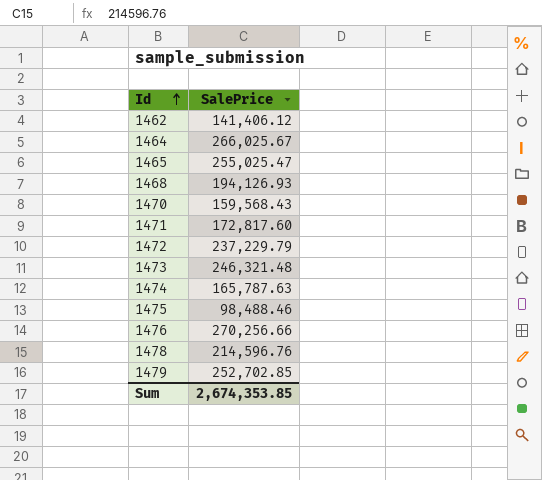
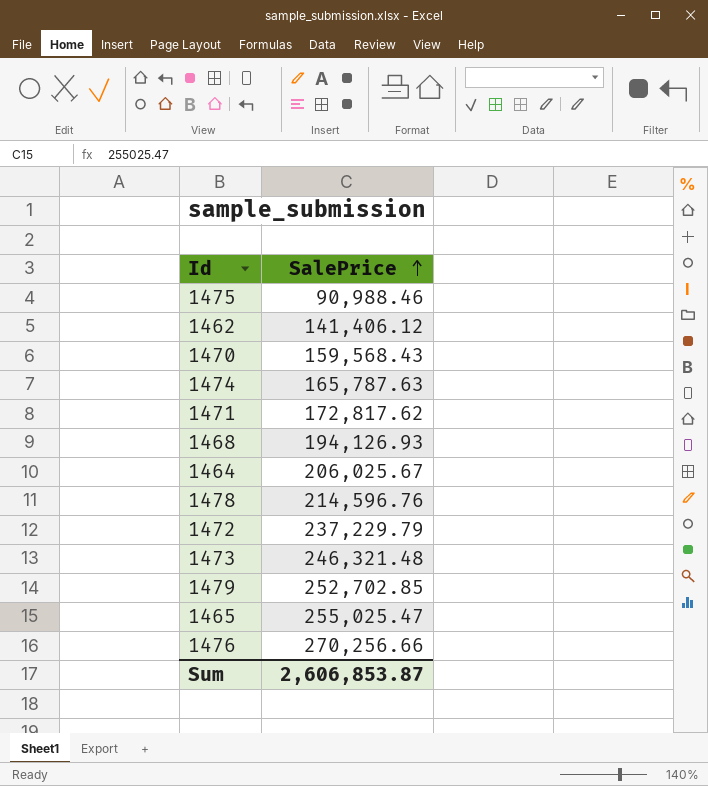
row order: Id ascending -> SalePrice ascending
1475 | SalePrice: 98,488.46 -> 90,988.46
1471 | SalePrice: 172,817.60 -> 172,817.62
1464 | SalePrice: 266,025.67 -> 206,025.67
Sum | SalePrice: 2,674,353.85 -> 2,606,853.87

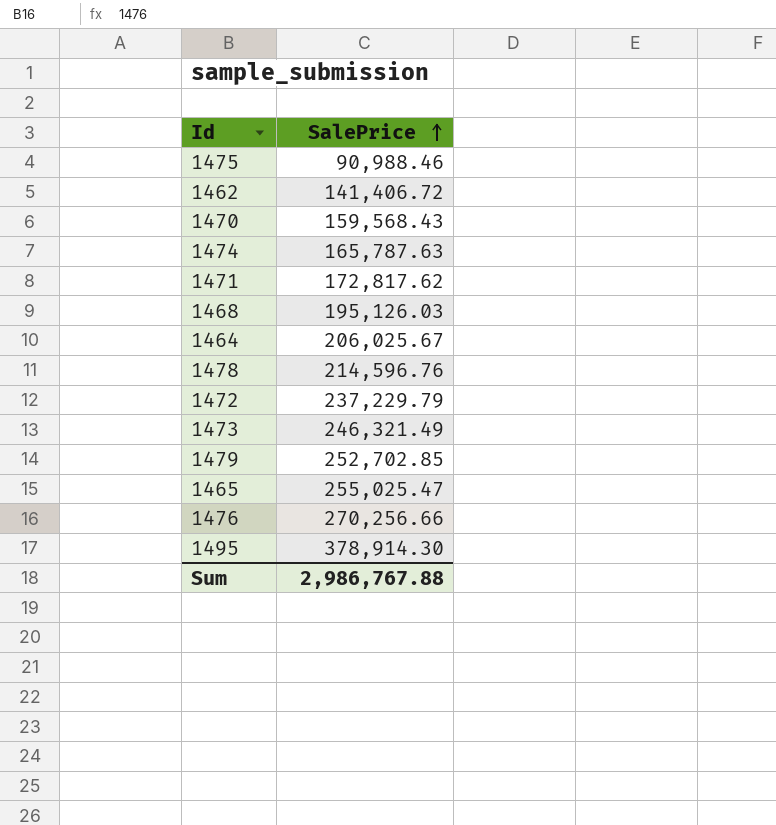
1462 | SalePrice: 141,406.12 -> 141,406.72
1468 | SalePrice: 194,126.93 -> 195,126.03
1473 | SalePrice: 246,321.48 -> 246,321.49
row 1495: none -> 378,914.30
Sum | SalePrice: 2,606,853.87 -> 2,986,767.88

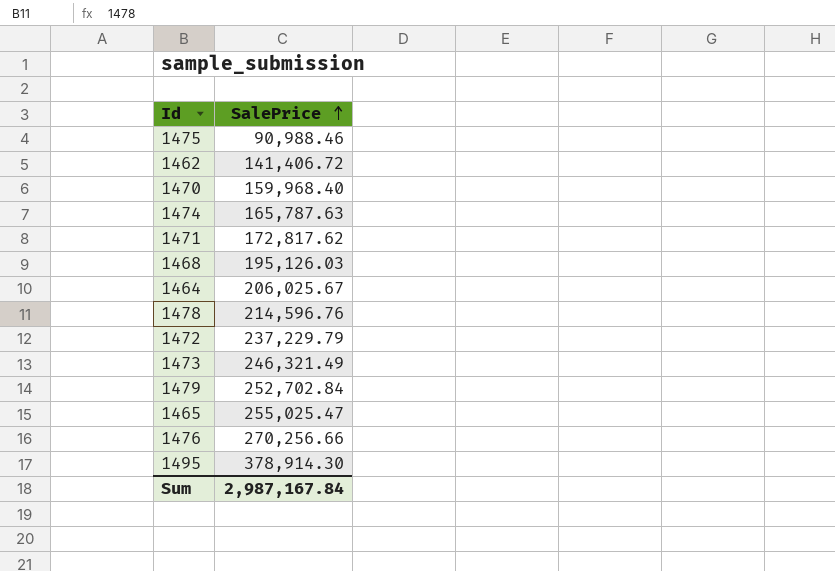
1470 | SalePrice: 159,568.43 -> 159,968.40
1479 | SalePrice: 252,702.85 -> 252,702.84
Sum | SalePrice: 2,986,767.88 -> 2,987,167.84

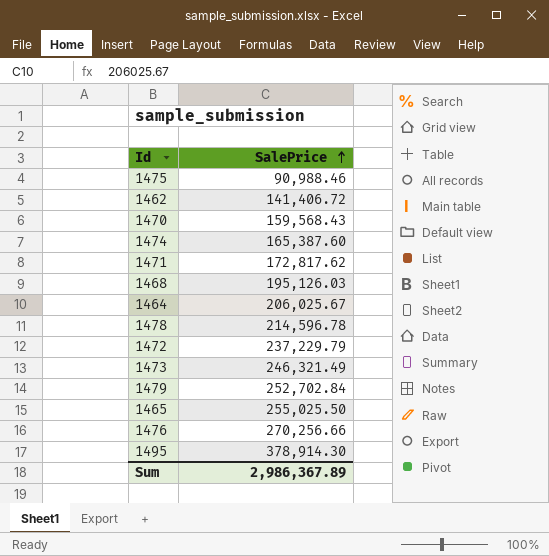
1470 | SalePrice: 159,968.40 -> 159,568.43
1474 | SalePrice: 165,787.63 -> 165,387.60
1478 | SalePrice: 214,596.76 -> 214,596.78
1465 | SalePrice: 255,025.47 -> 255,025.50
Sum | SalePrice: 2,987,167.84 -> 2,986,367.89

